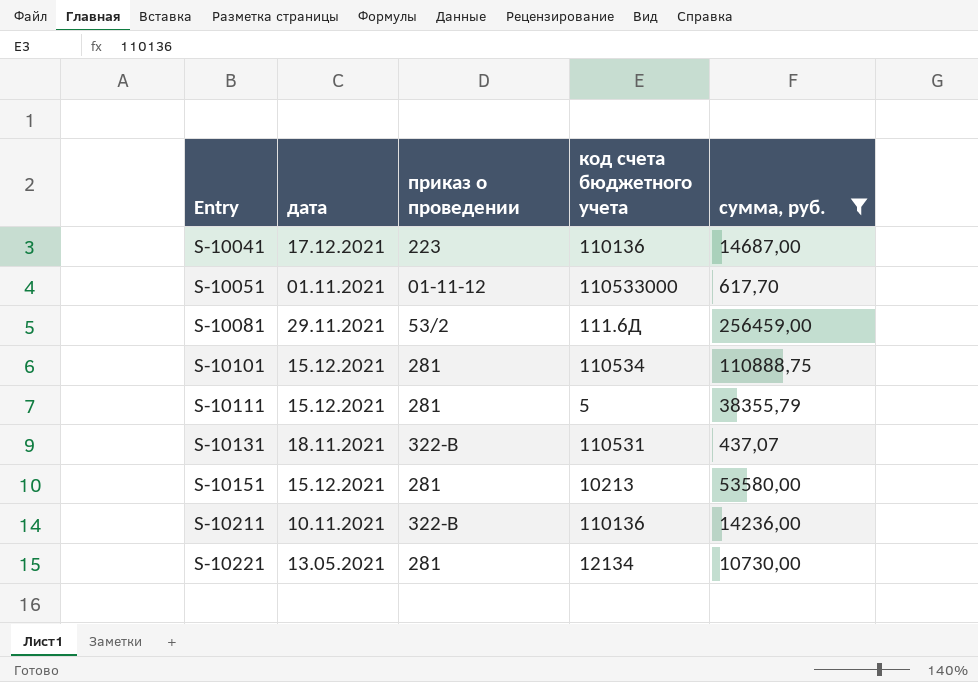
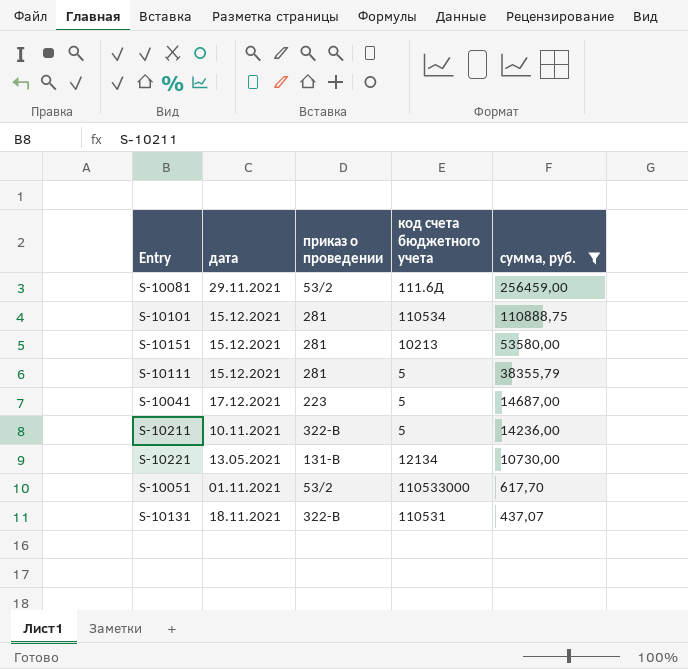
row order: Entry ascending -> сумма, руб. descending
S-10041 | код счета бюджетного учета: 110136 -> 5
S-10211 | код счета бюджетного учета: 110136 -> 5
S-10221 | приказ о проведении: 281 -> 131-В
S-10051 | приказ о проведении: 01-11-12 -> 53/2

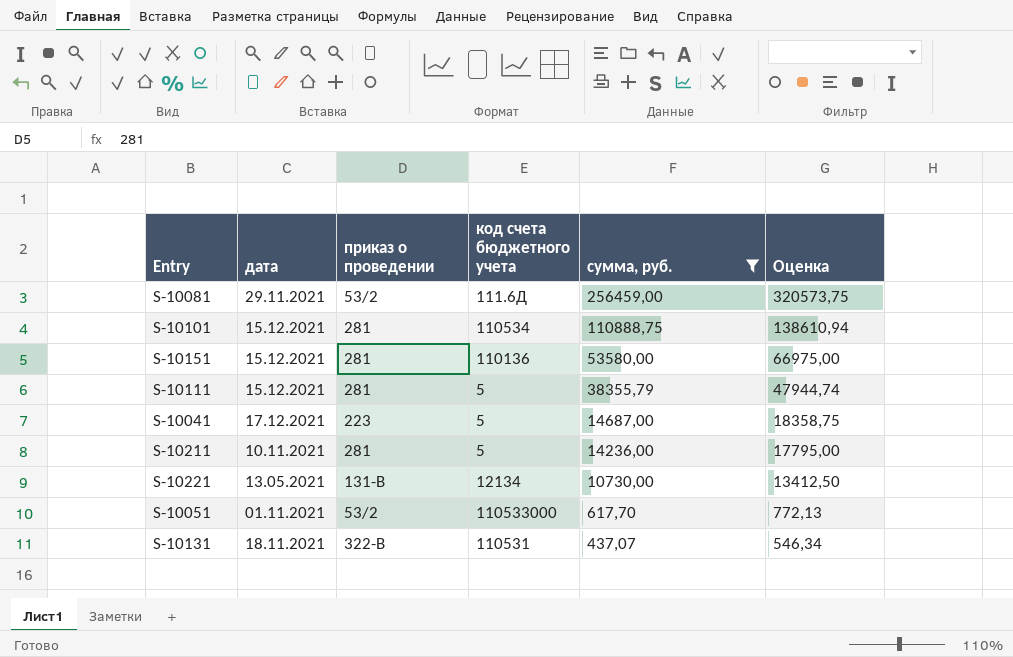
column Оценка | formula: none -> [сумма, руб.] * 1,25
S-10151 | код счета бюджетного учета: 10213 -> 110136
S-10211 | приказ о проведении: 322-В -> 281

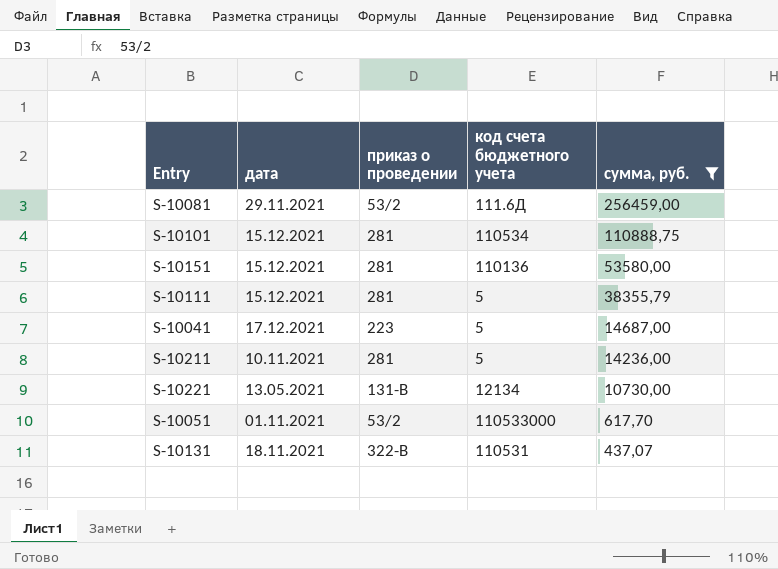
column Оценка | formula: [сумма, руб.] * 1,25 -> none

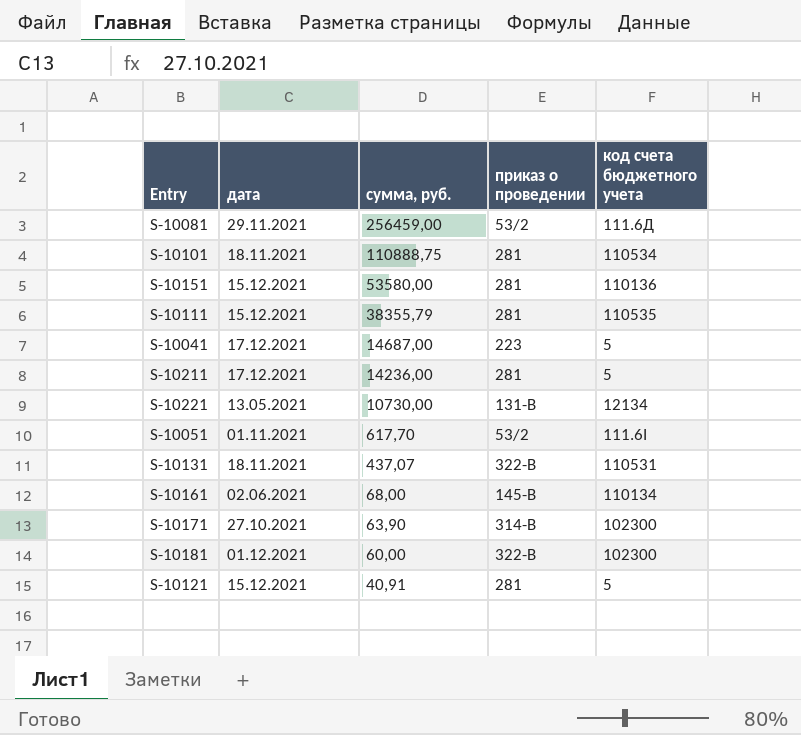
filter: сумма, руб. >= 437,07 -> none
column сумма, руб. | position: 5 -> 3
S-10101 | дата: 15.12.2021 -> 18.11.2021
S-10111 | код счета бюджетного учета: 5 -> 110535
S-10211 | дата: 10.11.2021 -> 17.12.2021
S-10051 | код счета бюджетного учета: 110533000 -> 111.6I

